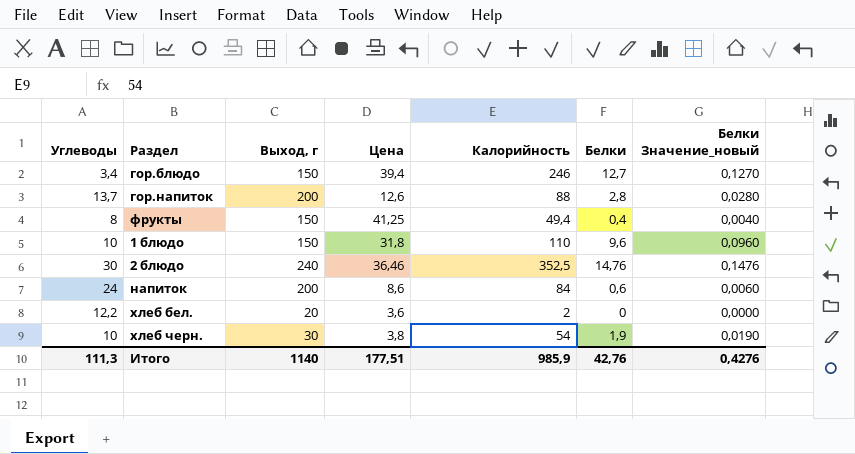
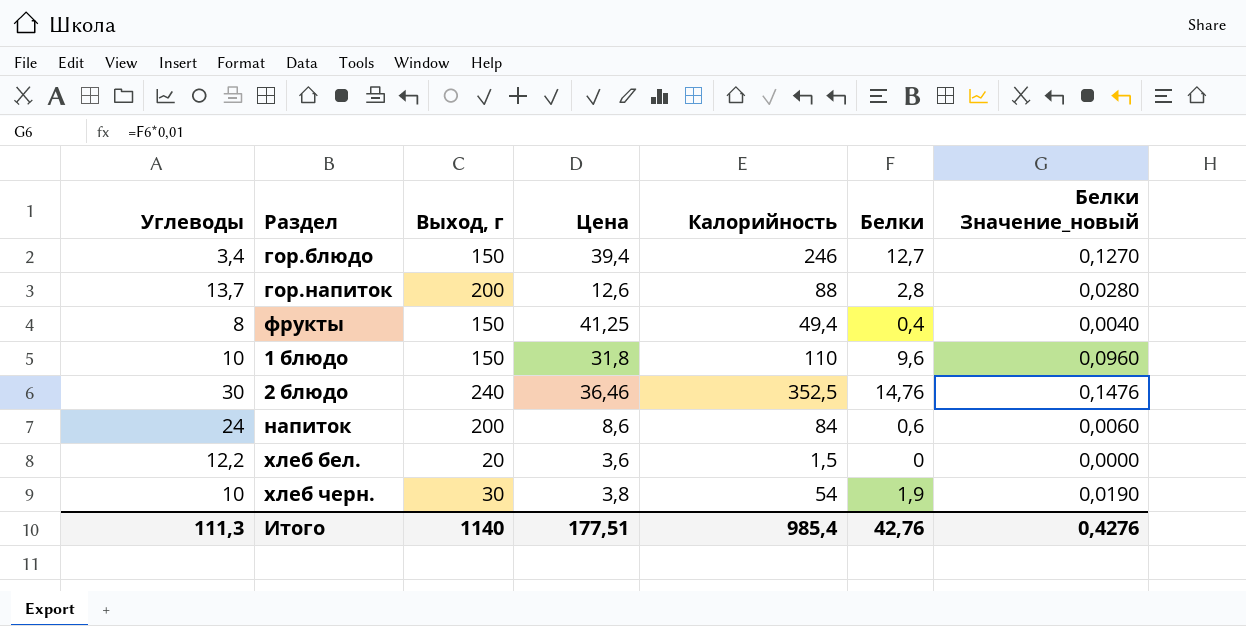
хлеб бел. | Калорийность: 2 -> 1,5
Итого | Калорийность: 985,9 -> 985,4

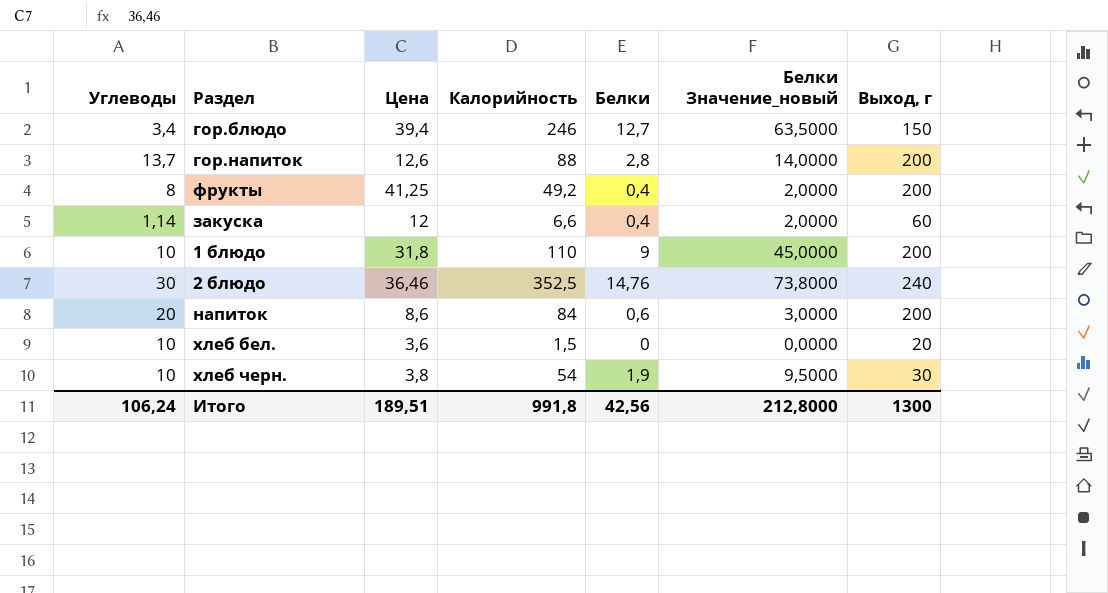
column Белки Значение_новый | formula: [Белки] * 0,01 -> [Белки] * 5
column Выход, г | position: 3 -> 7
фрукты | Калорийность: 49,4 -> 49,2
фрукты | Выход, г: 150 -> 200
row закуска: none -> 1,14 | 12 | 6,6 | 0,4 | 2,0000 | 60
1 блюдо | Белки: 9,6 -> 9
1 блюдо | Выход, г: 150 -> 200
напиток | Углеводы: 24 -> 20
хлеб бел. | Углеводы: 12,2 -> 10
Итого | Углеводы: 111,3 -> 106,24
Итого | Цена: 177,51 -> 189,51
Итого | Калорийность: 985,4 -> 991,8
Итого | Белки: 42,76 -> 42,56
Итого | Белки Значение_новый: 0,4276 -> 212,8000
Итого | Выход, г: 1140 -> 1300

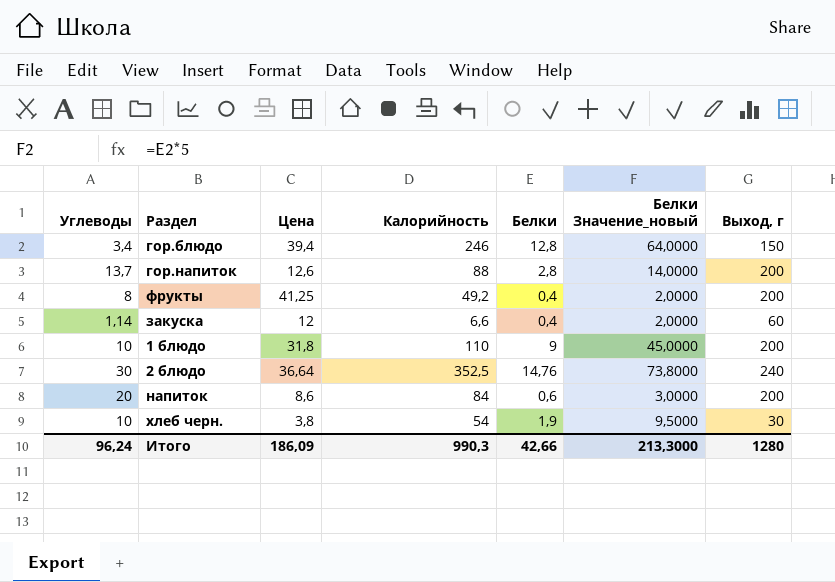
row хлеб бел.: 10 | 3,6 | 1,5 | 0 | 0,0000 | 20 -> none
гор.блюдо | Белки: 12,7 -> 12,8
гор.блюдо | Белки Значение_новый: 63,5000 -> 64,0000
2 блюдо | Цена: 36,46 -> 36,64
Итого | Углеводы: 106,24 -> 96,24
Итого | Цена: 189,51 -> 186,09
Итого | Калорийность: 991,8 -> 990,3
Итого | Белки: 42,56 -> 42,66
Итого | Белки Значение_новый: 212,8000 -> 213,3000
Итого | Выход, г: 1300 -> 1280

